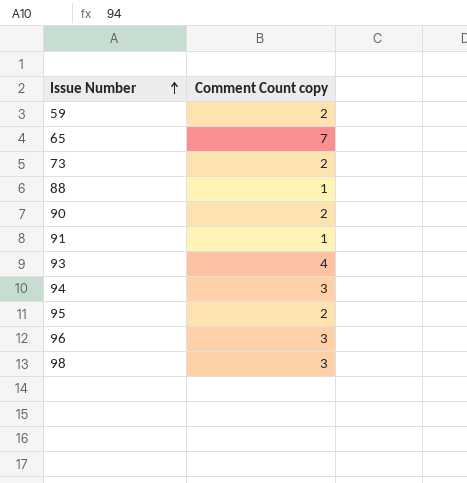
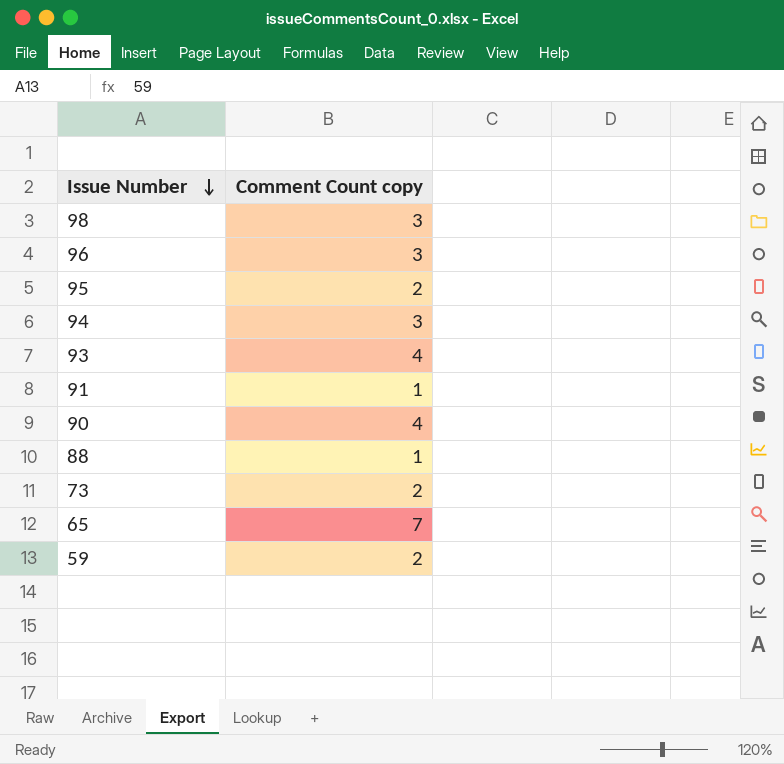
row order: Issue Number ascending -> Issue Number descending
90 | Comment Count copy: 2 -> 4

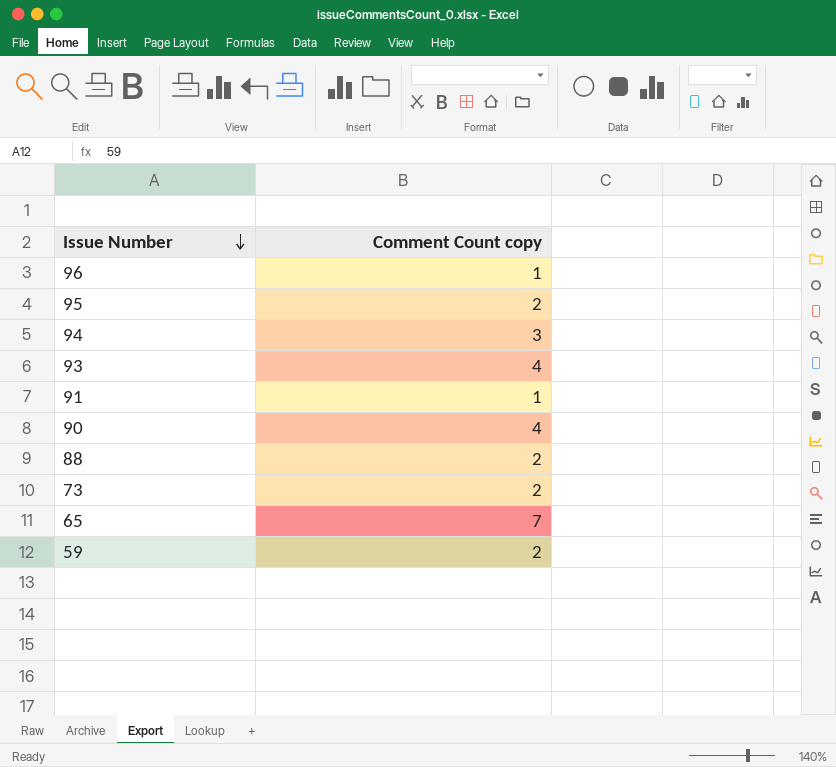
row 98: 3 -> none
96 | Comment Count copy: 3 -> 1
88 | Comment Count copy: 1 -> 2

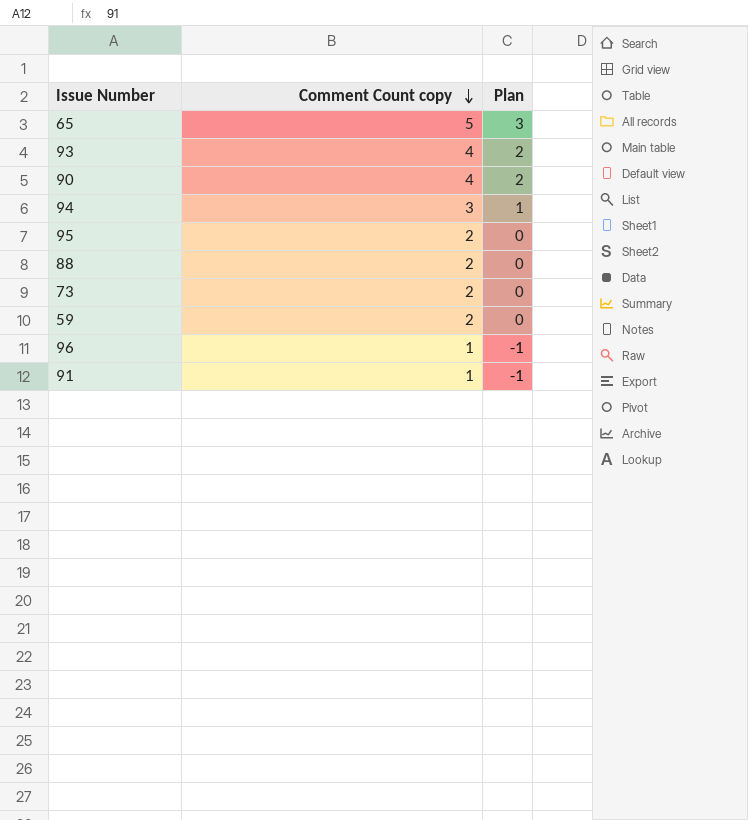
row order: Issue Number descending -> Comment Count copy descending
column Plan | formula: none -> [Comment Count copy] - 2
65 | Comment Count copy: 7 -> 5

